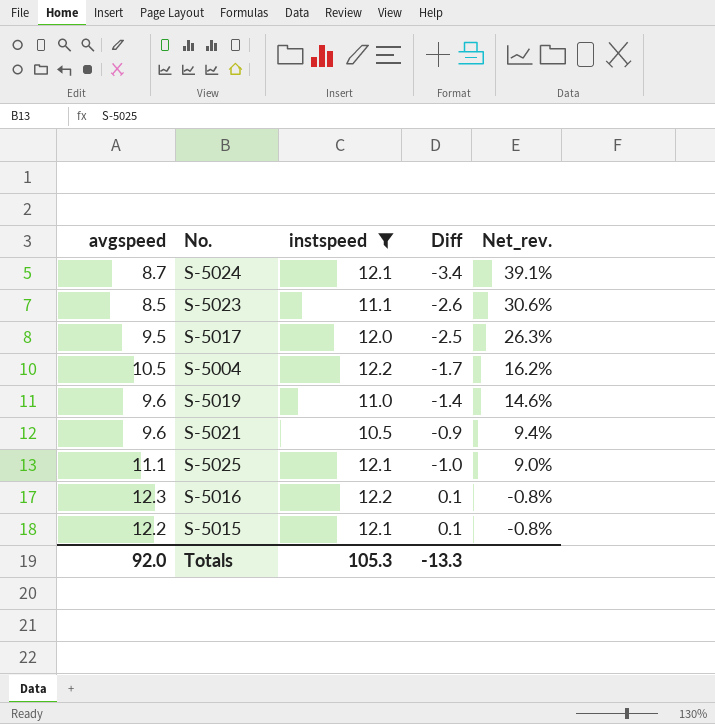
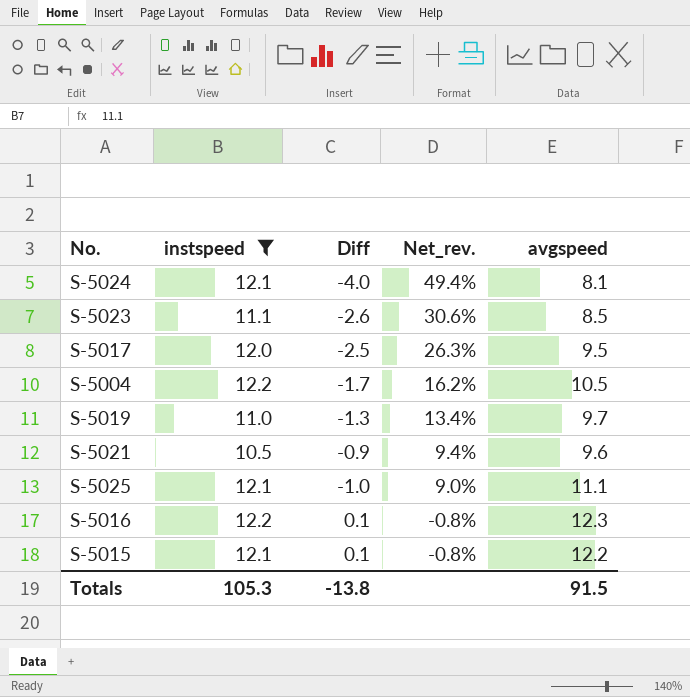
column avgspeed | position: 1 -> 5
S-5024 | Diff: -3.4 -> -4.0
S-5024 | Net_rev.: 39.1% -> 49.4%
S-5024 | avgspeed: 8.7 -> 8.1
S-5019 | Diff: -1.4 -> -1.3
S-5019 | Net_rev.: 14.6% -> 13.4%
S-5019 | avgspeed: 9.6 -> 9.7
Totals | Diff: -13.3 -> -13.8
Totals | avgspeed: 92.0 -> 91.5

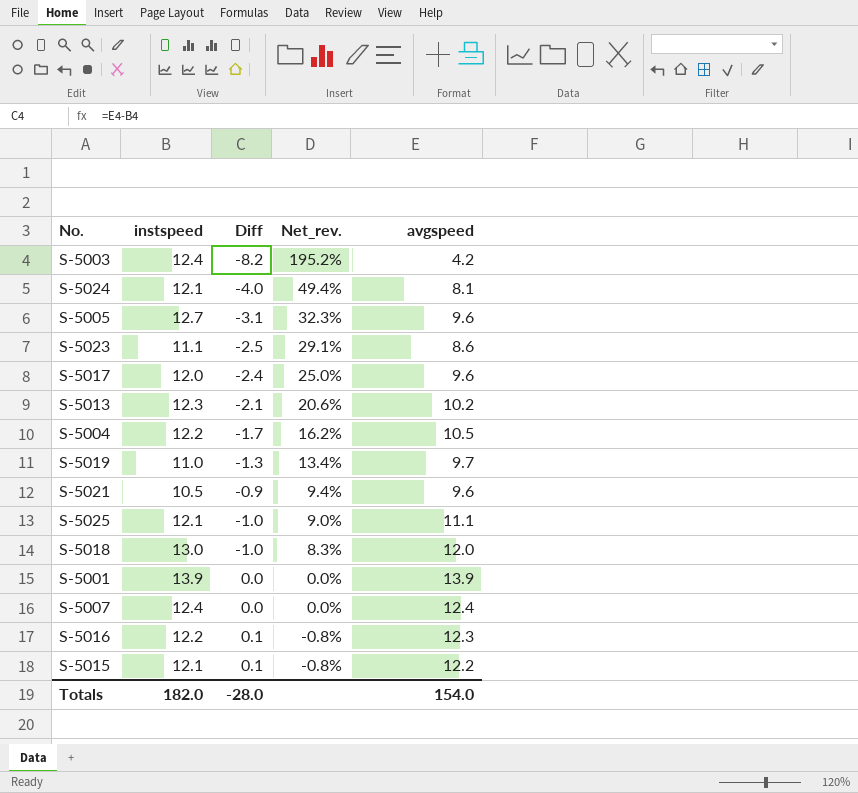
filter: instspeed <= 12.2 -> none
S-5023 | Diff: -2.6 -> -2.5
S-5023 | Net_rev.: 30.6% -> 29.1%
S-5023 | avgspeed: 8.5 -> 8.6
S-5017 | Diff: -2.5 -> -2.4
S-5017 | Net_rev.: 26.3% -> 25.0%
S-5017 | avgspeed: 9.5 -> 9.6
Totals | instspeed: 105.3 -> 182.0
Totals | Diff: -13.8 -> -28.0
Totals | avgspeed: 91.5 -> 154.0

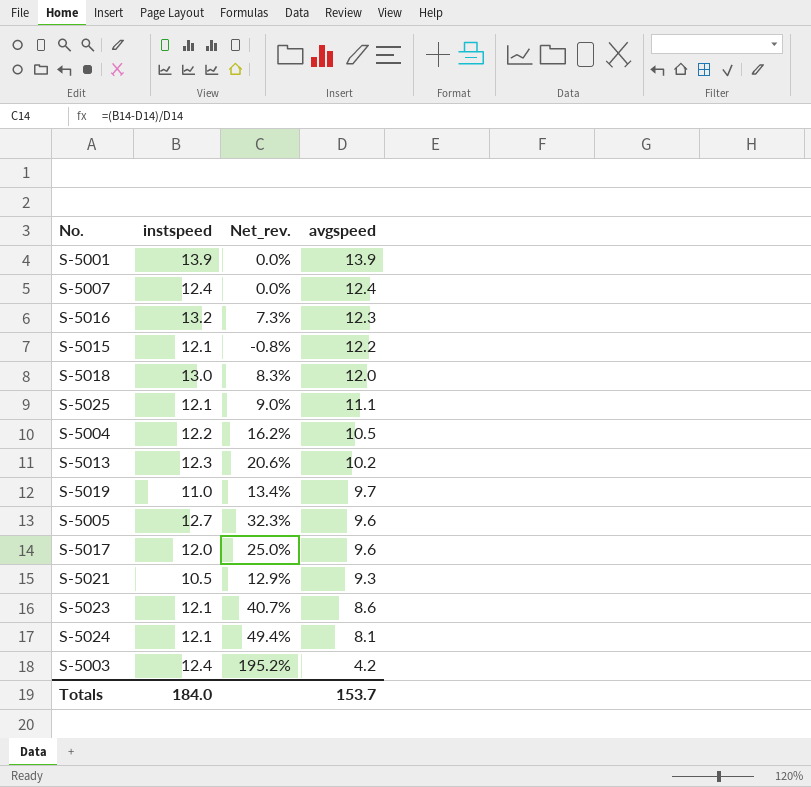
row order: Net_rev. descending -> avgspeed descending
column Diff | formula: [avgspeed] - [instspeed] -> none
S-5016 | instspeed: 12.2 -> 13.2
S-5016 | Net_rev.: -0.8% -> 7.3%
S-5021 | Net_rev.: 9.4% -> 12.9%
S-5021 | avgspeed: 9.6 -> 9.3
S-5023 | instspeed: 11.1 -> 12.1
S-5023 | Net_rev.: 29.1% -> 40.7%
Totals | instspeed: 182.0 -> 184.0
Totals | avgspeed: 154.0 -> 153.7

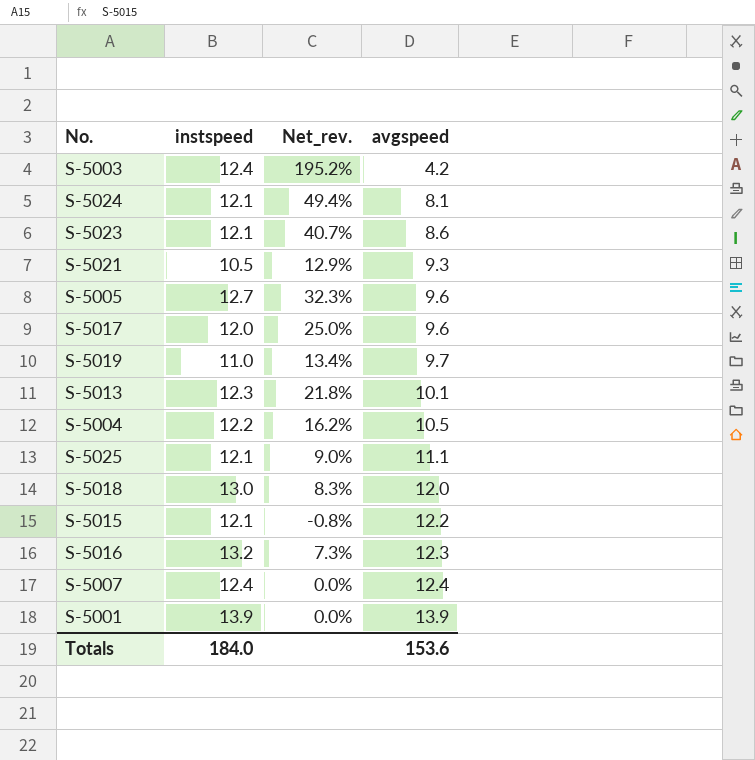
row order: avgspeed descending -> avgspeed ascending
S-5013 | Net_rev.: 20.6% -> 21.8%
S-5013 | avgspeed: 10.2 -> 10.1
Totals | avgspeed: 153.7 -> 153.6

